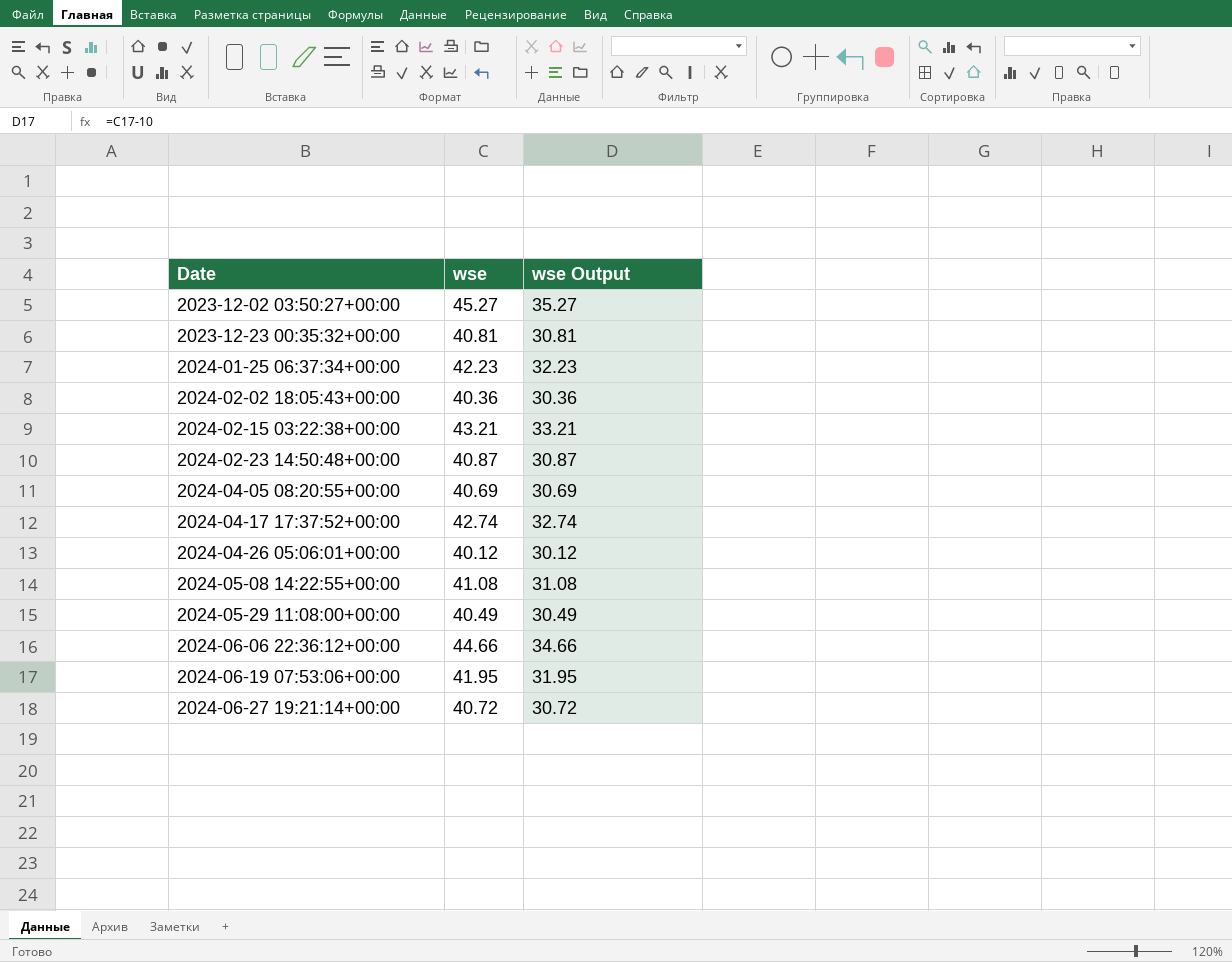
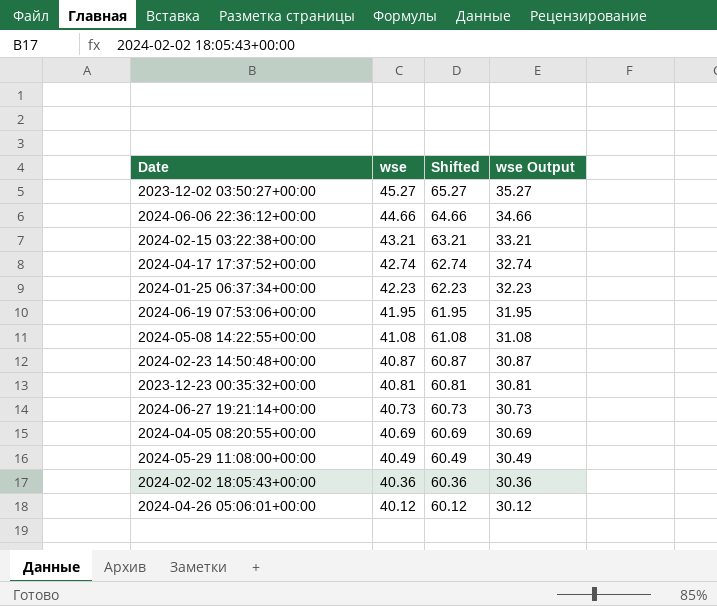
row order: Date ascending -> wse descending
column Shifted | formula: none -> [wse] + 20
2024-06-27 19:21:14+00:00 | wse: 40.72 -> 40.73
2024-06-27 19:21:14+00:00 | wse Output: 30.72 -> 30.73

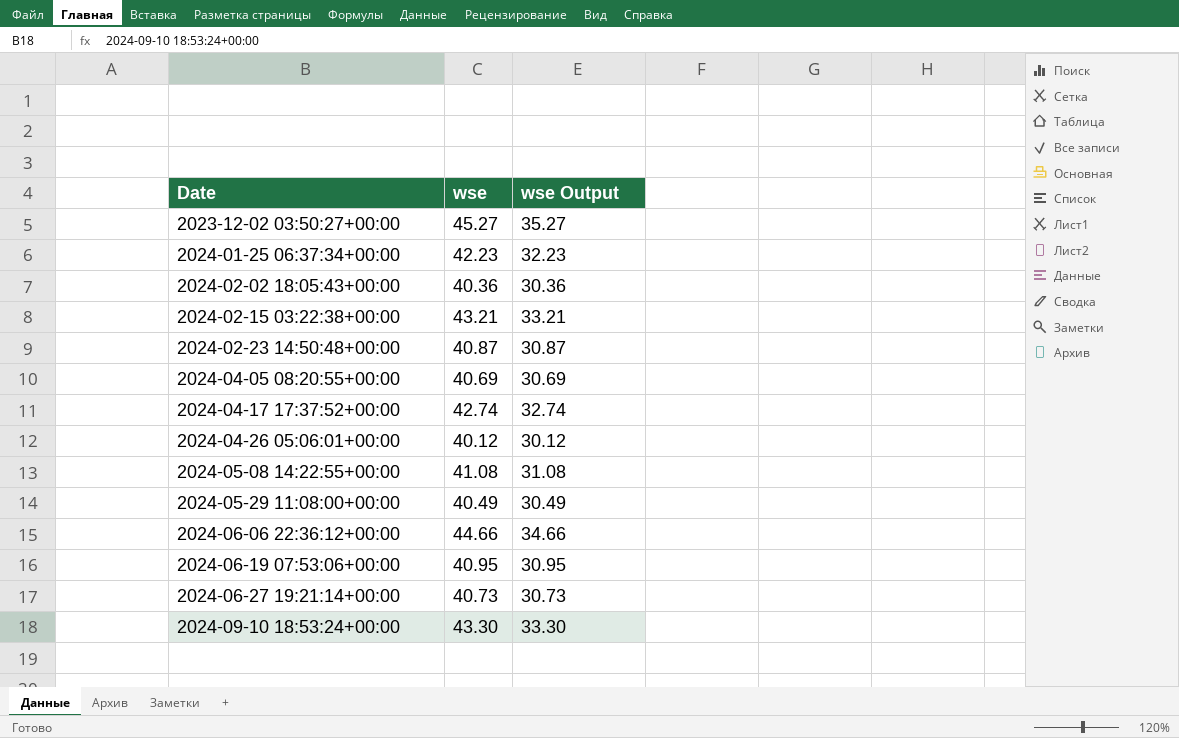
row order: wse descending -> Date ascending
column Shifted | formula: [wse] + 20 -> none
row 2023-12-23 00:35:32+00:00: 40.81 | 60.81 | 30.81 -> none
2024-06-19 07:53:06+00:00 | wse: 41.95 -> 40.95
2024-06-19 07:53:06+00:00 | wse Output: 31.95 -> 30.95
row 2024-09-10 18:53:24+00:00: none -> 43.30 | 33.30

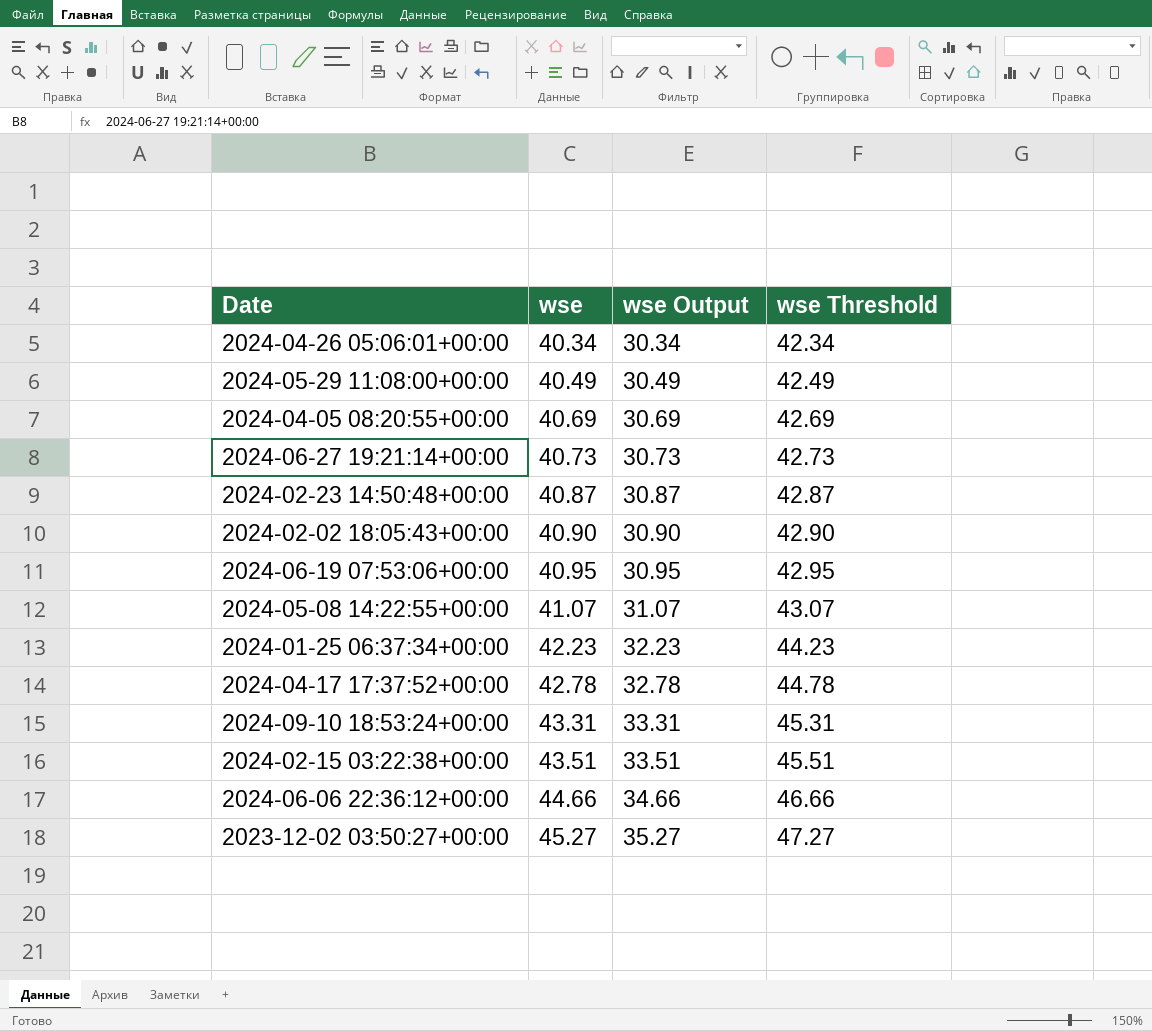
row order: Date ascending -> wse ascending
column wse Threshold | formula: none -> [wse] + 2
2024-04-26 05:06:01+00:00 | wse: 40.12 -> 40.34
2024-04-26 05:06:01+00:00 | wse Output: 30.12 -> 30.34
2024-02-02 18:05:43+00:00 | wse: 40.36 -> 40.90
2024-02-02 18:05:43+00:00 | wse Output: 30.36 -> 30.90
2024-05-08 14:22:55+00:00 | wse: 41.08 -> 41.07
2024-05-08 14:22:55+00:00 | wse Output: 31.08 -> 31.07
2024-04-17 17:37:52+00:00 | wse: 42.74 -> 42.78
2024-04-17 17:37:52+00:00 | wse Output: 32.74 -> 32.78
2024-09-10 18:53:24+00:00 | wse: 43.30 -> 43.31
2024-09-10 18:53:24+00:00 | wse Output: 33.30 -> 33.31
2024-02-15 03:22:38+00:00 | wse: 43.21 -> 43.51
2024-02-15 03:22:38+00:00 | wse Output: 33.21 -> 33.51

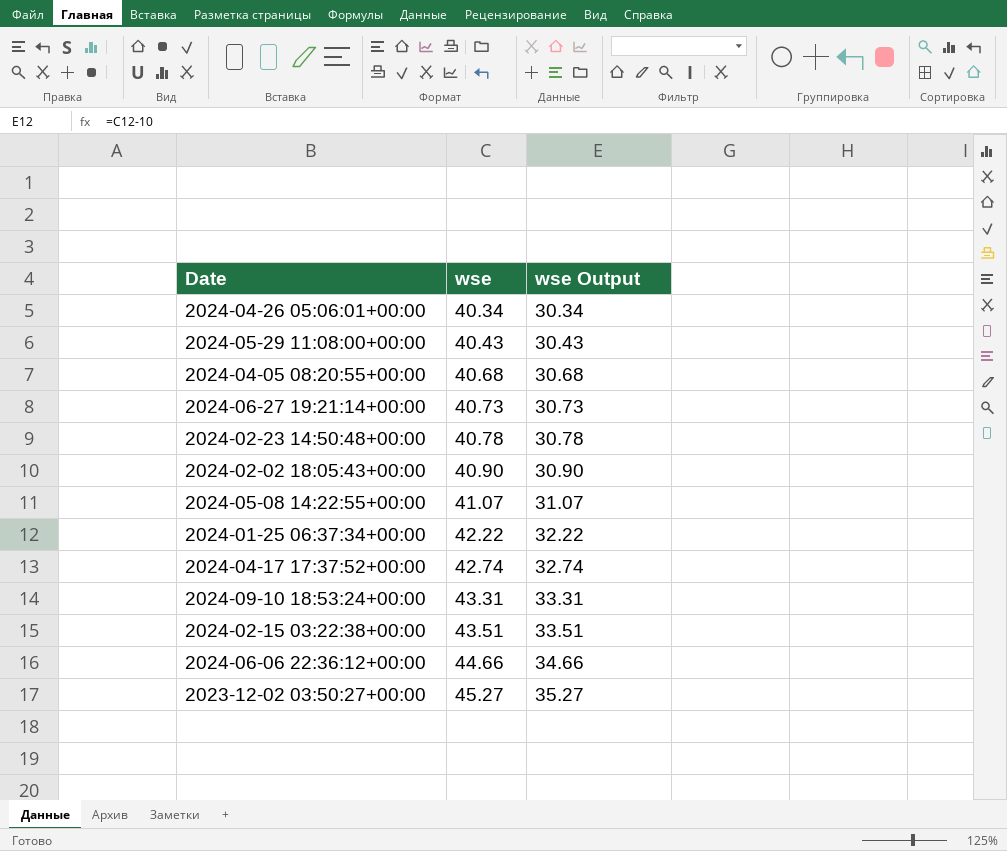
column wse Threshold | formula: [wse] + 2 -> none
row 2024-06-19 07:53:06+00:00: 40.95 | 30.95 | 42.95 -> none
2024-05-29 11:08:00+00:00 | wse: 40.49 -> 40.43
2024-05-29 11:08:00+00:00 | wse Output: 30.49 -> 30.43
2024-04-05 08:20:55+00:00 | wse: 40.69 -> 40.68
2024-04-05 08:20:55+00:00 | wse Output: 30.69 -> 30.68
2024-02-23 14:50:48+00:00 | wse: 40.87 -> 40.78
2024-02-23 14:50:48+00:00 | wse Output: 30.87 -> 30.78
2024-01-25 06:37:34+00:00 | wse: 42.23 -> 42.22
2024-01-25 06:37:34+00:00 | wse Output: 32.23 -> 32.22
2024-04-17 17:37:52+00:00 | wse: 42.78 -> 42.74
2024-04-17 17:37:52+00:00 | wse Output: 32.78 -> 32.74

